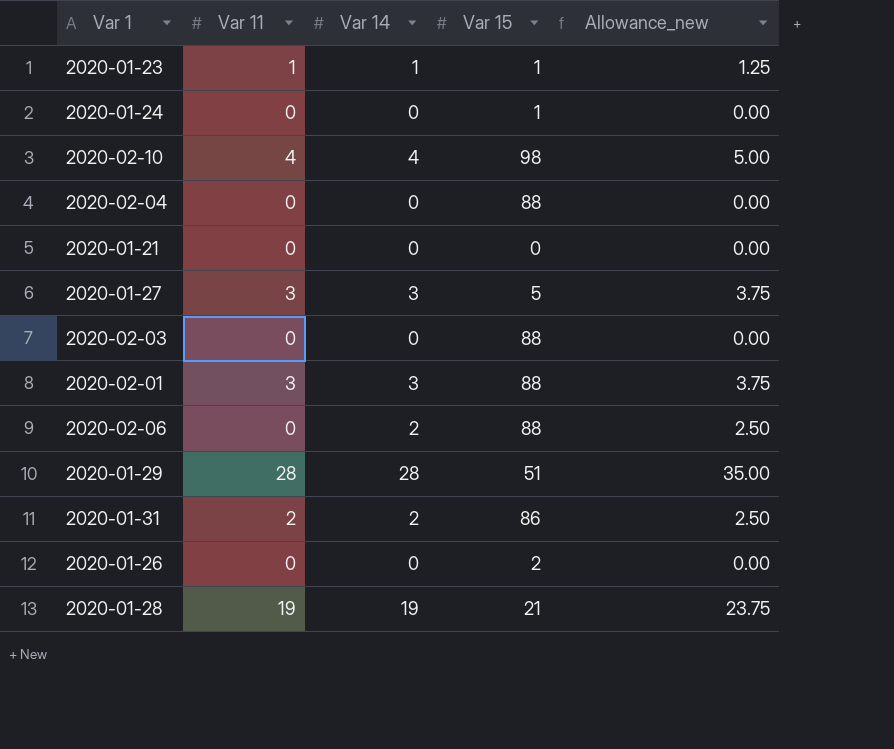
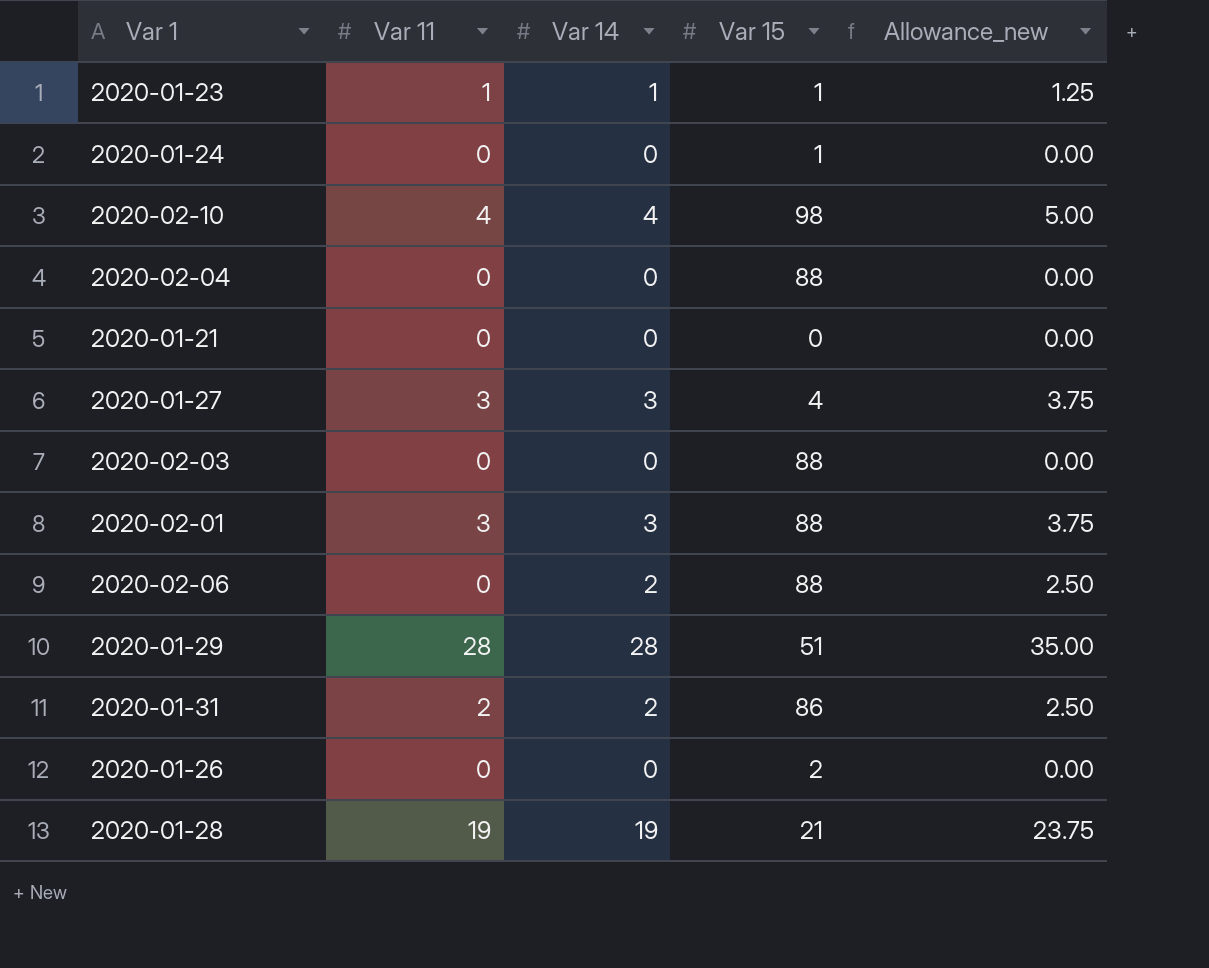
2020-01-27 | Var 15: 5 -> 4

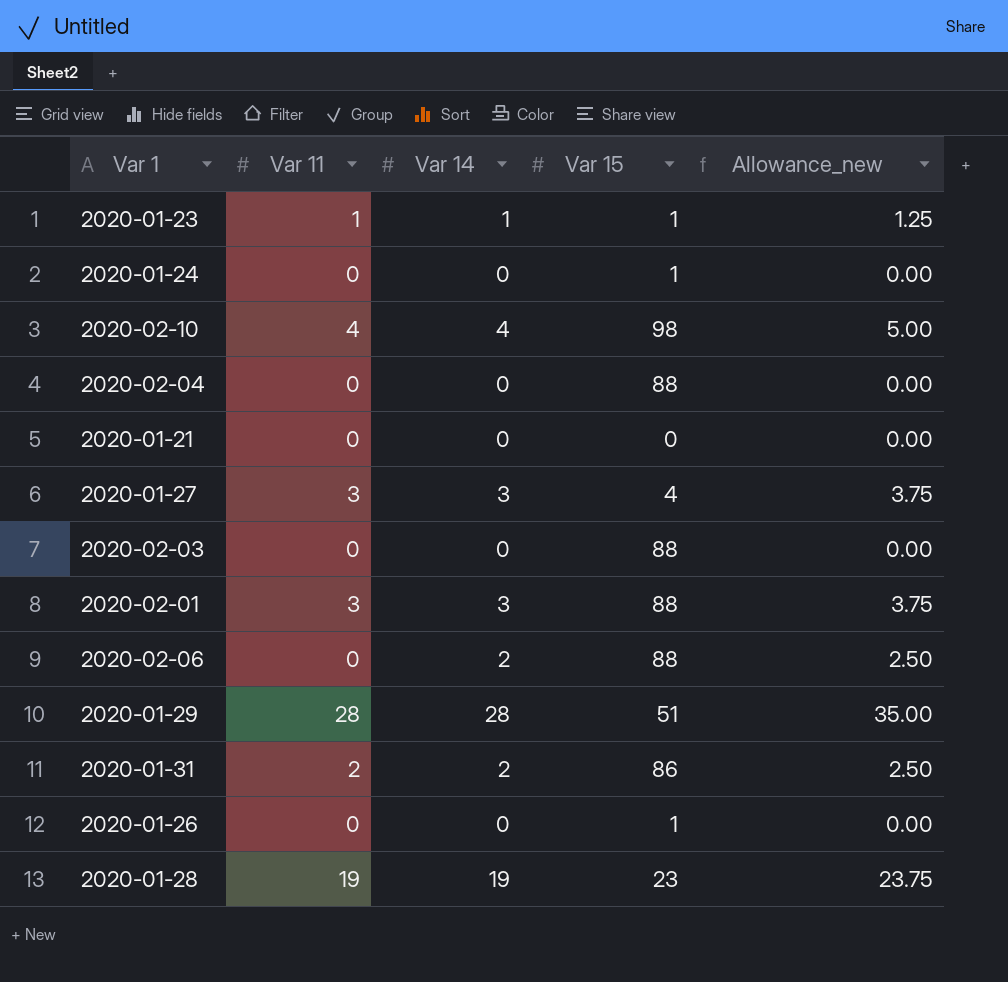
2020-01-26 | Var 15: 2 -> 1
2020-01-28 | Var 15: 21 -> 23

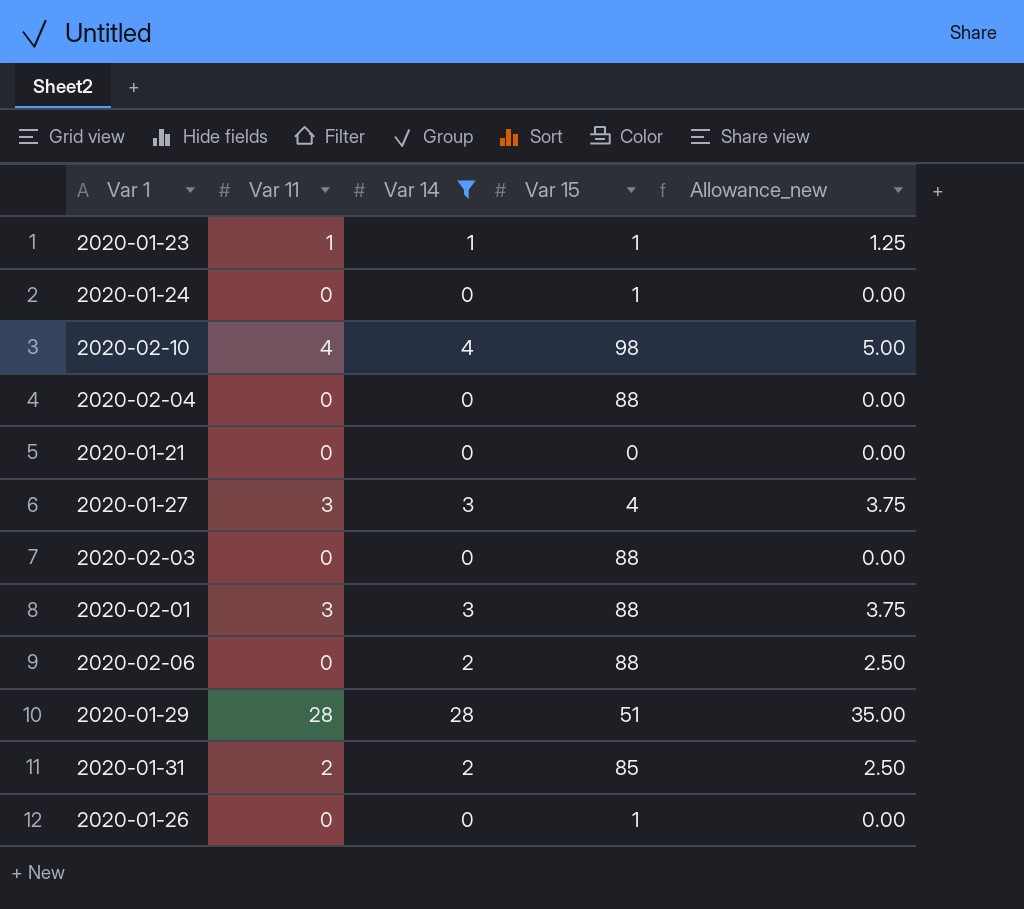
filter: none -> Var 14 != 19
2020-01-31 | Var 15: 86 -> 85

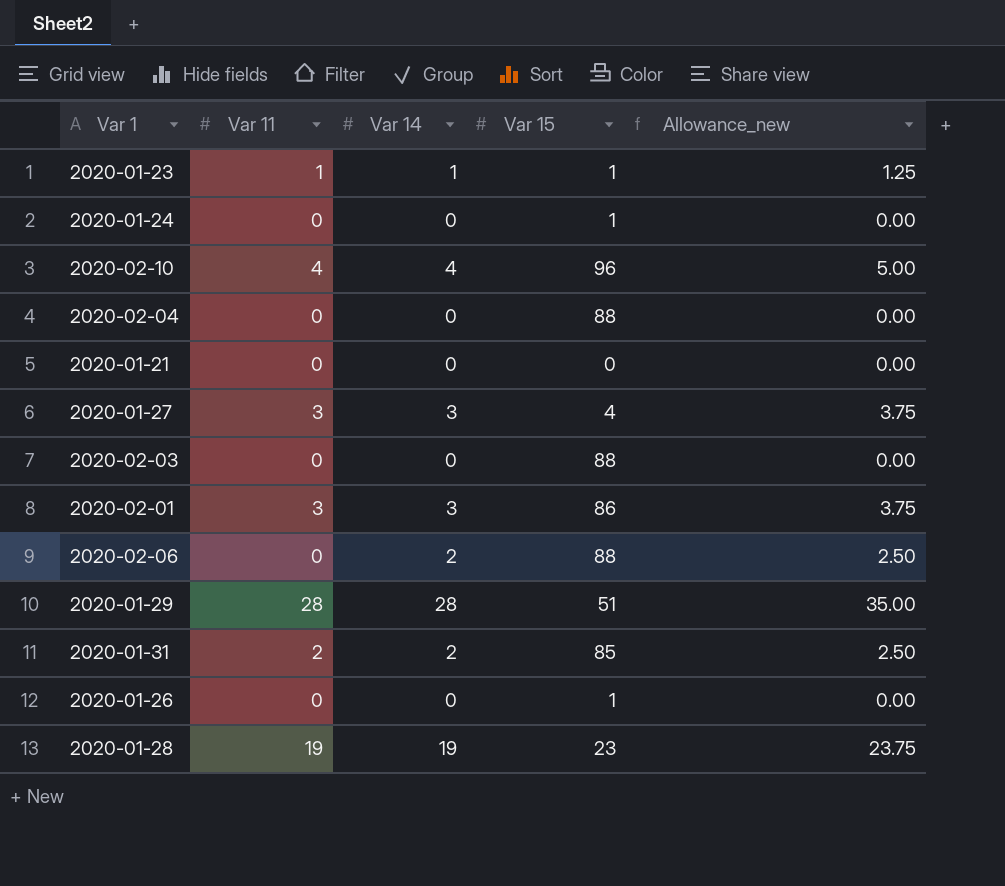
filter: Var 14 != 19 -> none
2020-02-10 | Var 15: 98 -> 96
2020-02-01 | Var 15: 88 -> 86

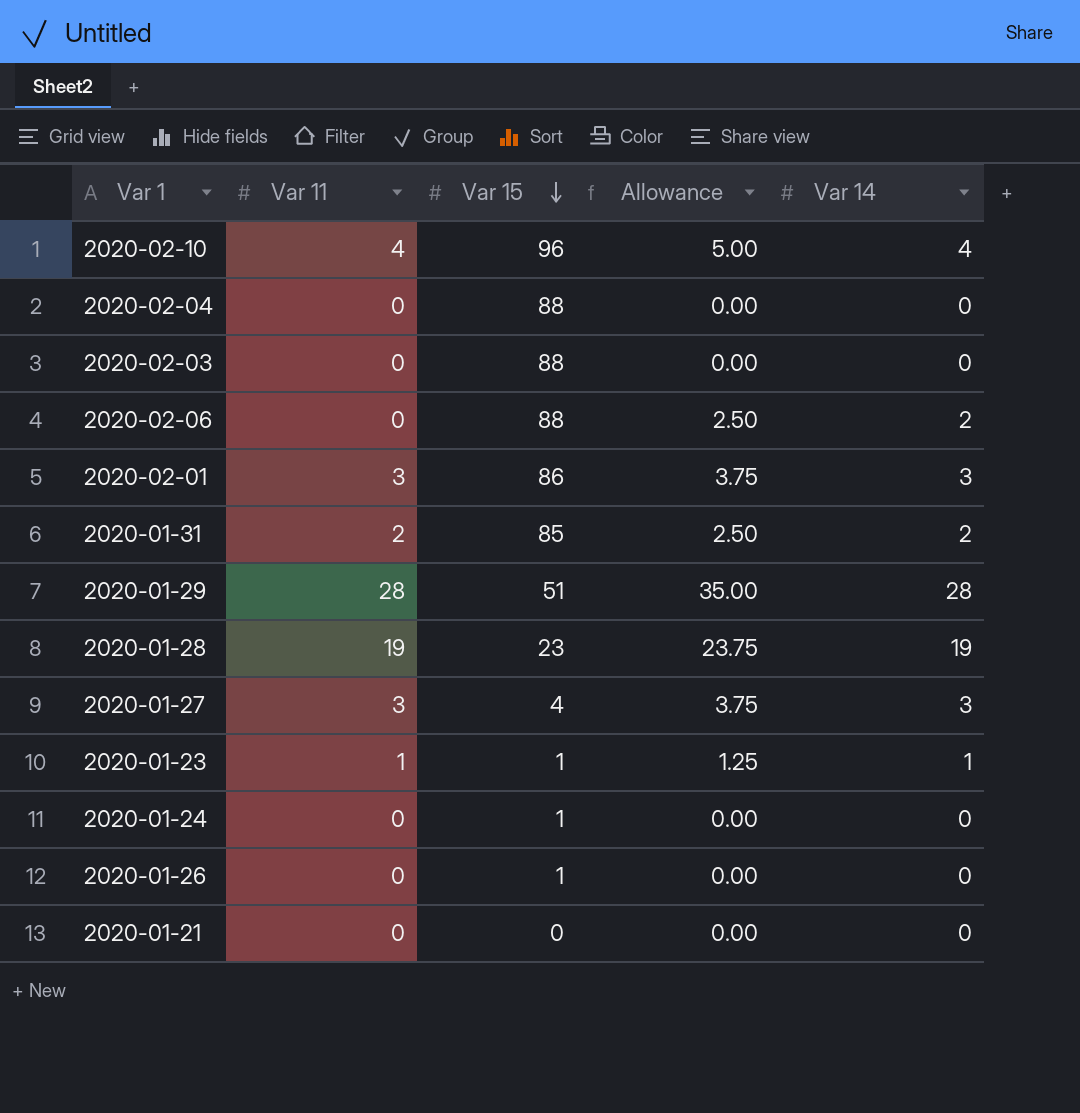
row order: none -> Var 15 descending
column name: Allowance_new -> Allowance
column Var 14 | position: 3 -> 5

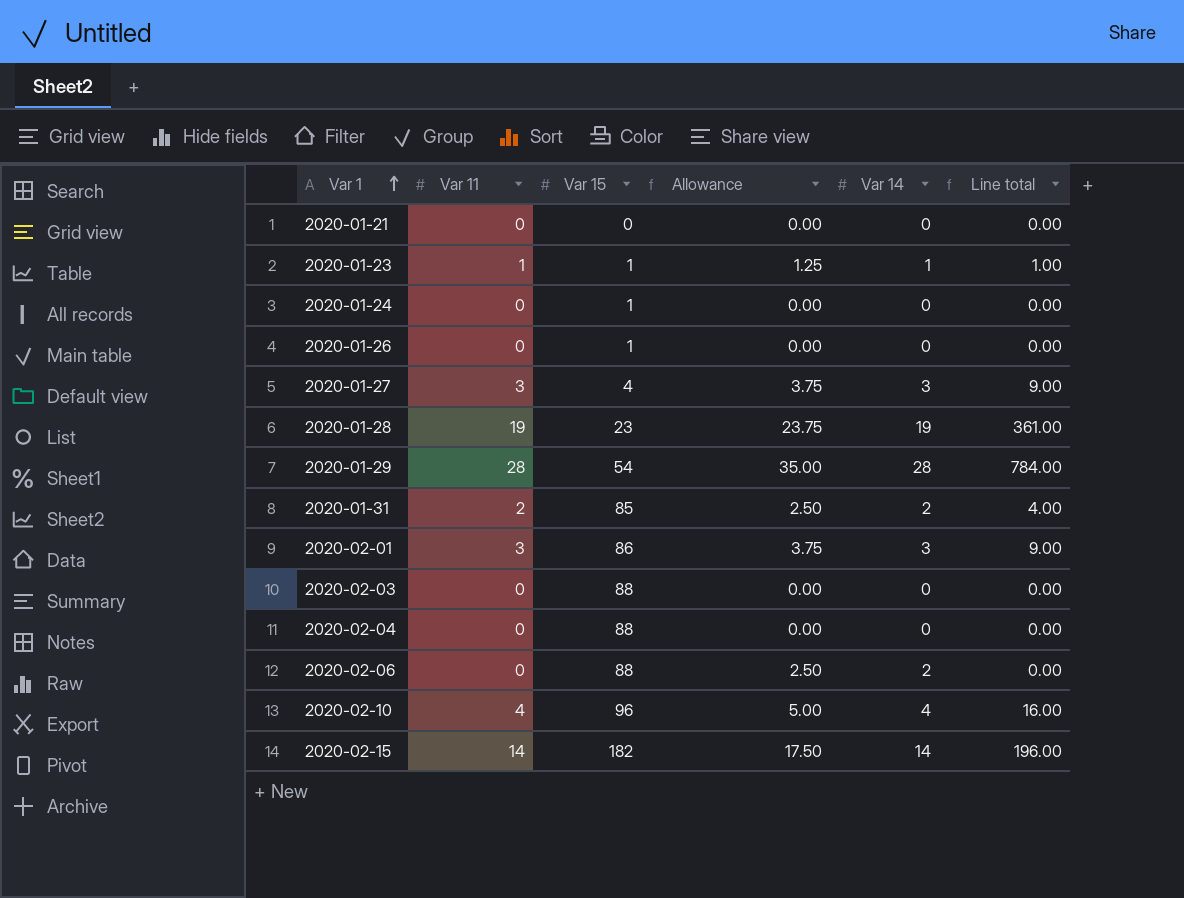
row order: Var 15 descending -> Var 1 ascending
column Line total | formula: none -> [Var 11] * [Var 14]
2020-01-29 | Var 15: 51 -> 54
row 2020-02-15: none -> 14 | 182 | 17.50 | 14 | 196.00

